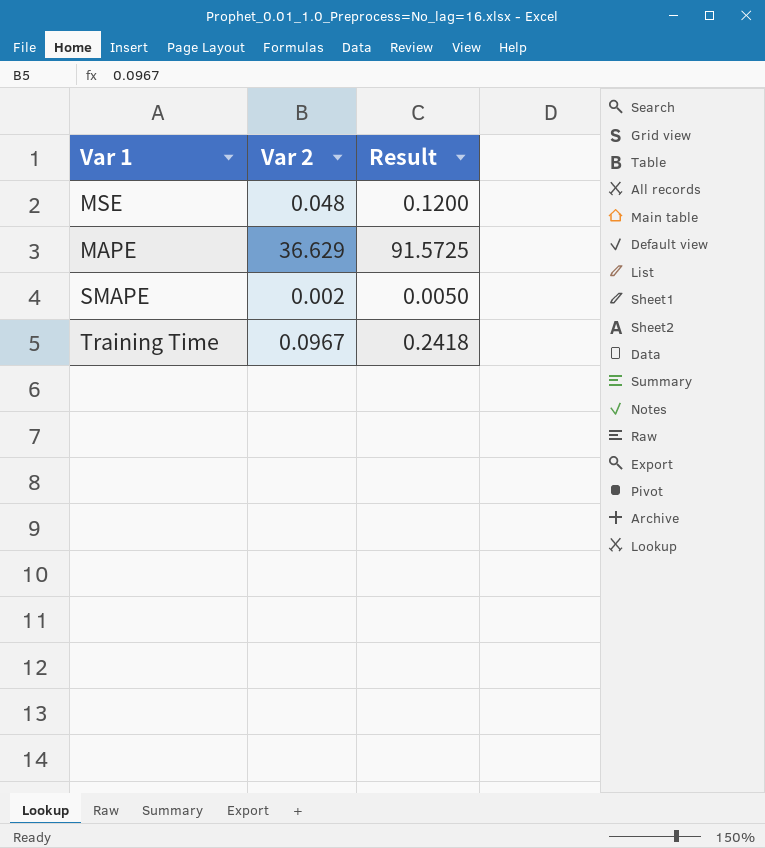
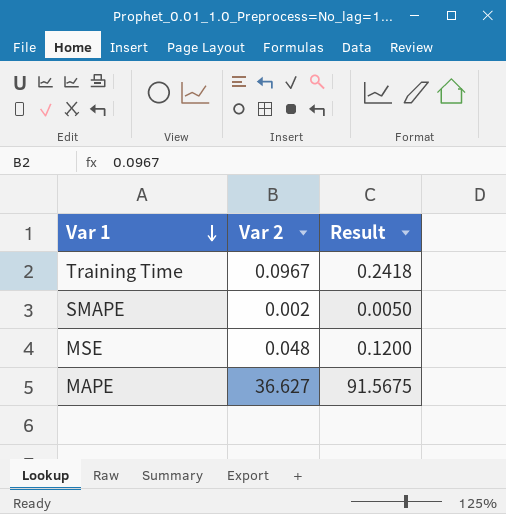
row order: none -> Var 1 descending
MAPE | Var 2: 36.629 -> 36.627
MAPE | Result: 91.5725 -> 91.5675

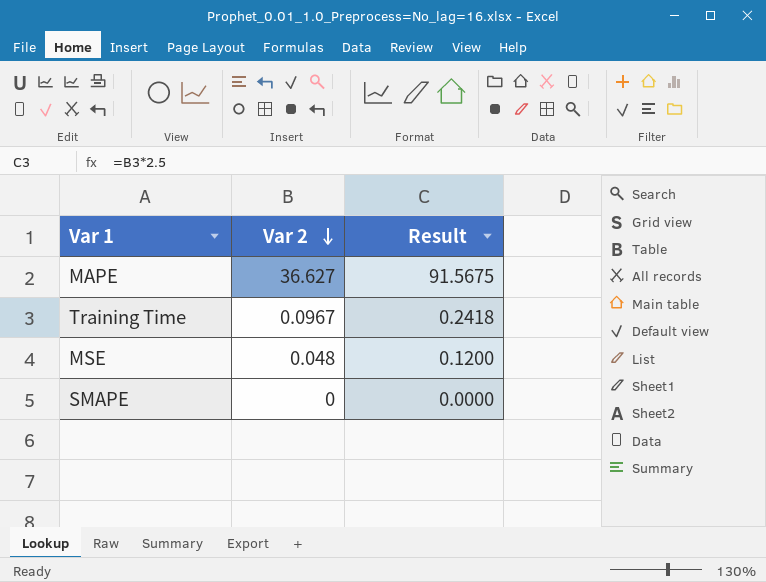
row order: Var 1 descending -> Var 2 descending
SMAPE | Var 2: 0.002 -> 0
SMAPE | Result: 0.0050 -> 0.0000

